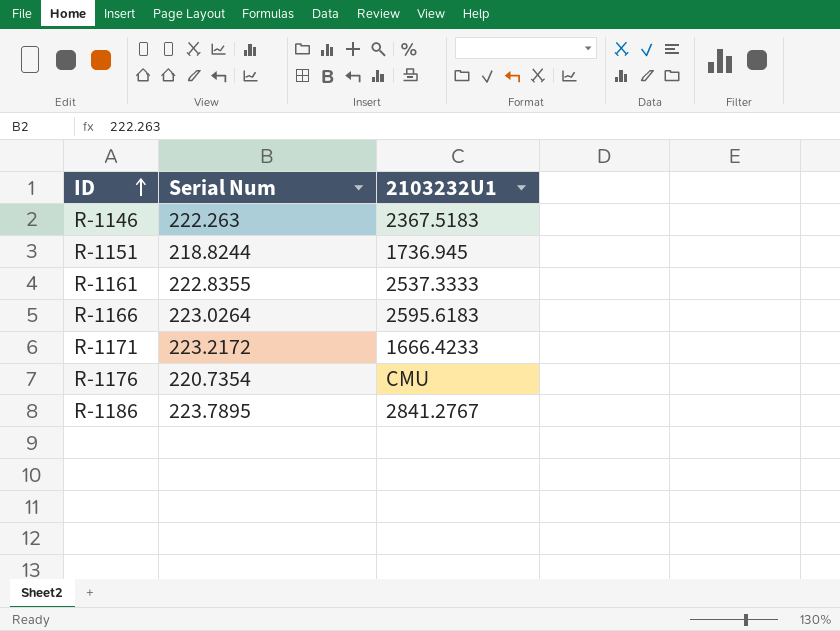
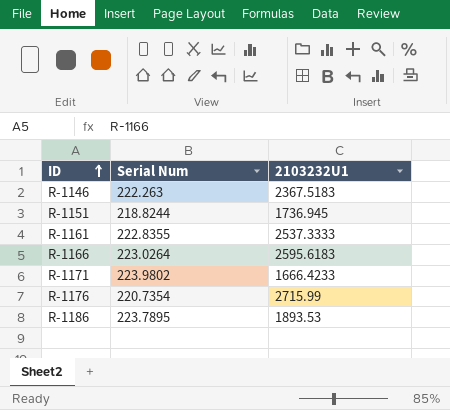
R-1171 | Serial Num: 223.2172 -> 223.9802
R-1176 | 2103232U1: CMU -> 2715.99
R-1186 | 2103232U1: 2841.2767 -> 1893.53

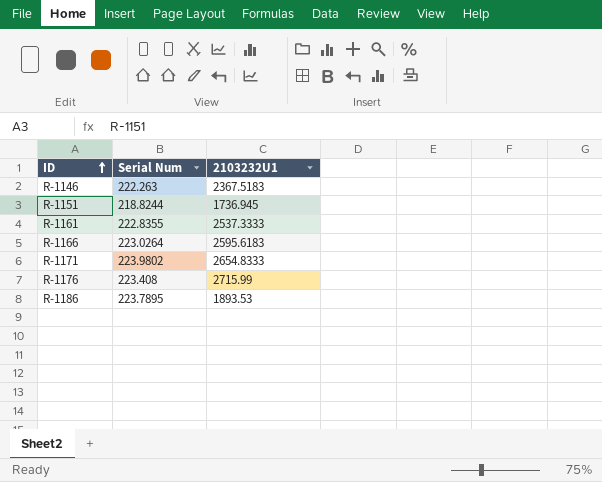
R-1171 | 2103232U1: 1666.4233 -> 2654.8333
R-1176 | Serial Num: 220.7354 -> 223.408

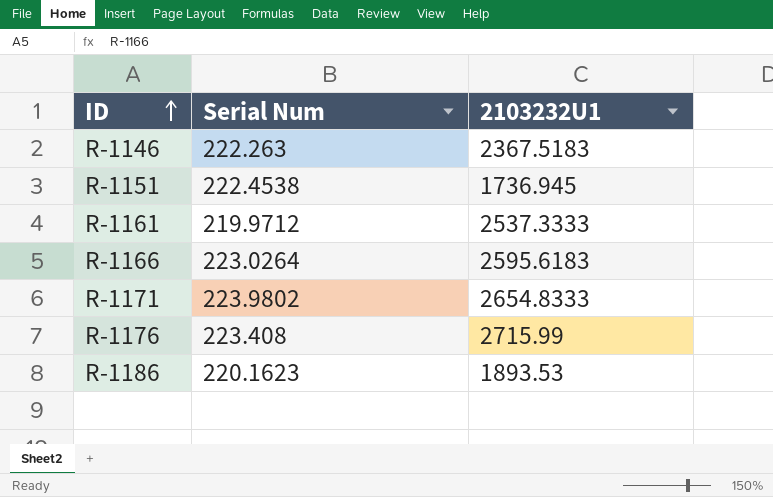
R-1151 | Serial Num: 218.8244 -> 222.4538
R-1161 | Serial Num: 222.8355 -> 219.9712
R-1186 | Serial Num: 223.7895 -> 220.1623

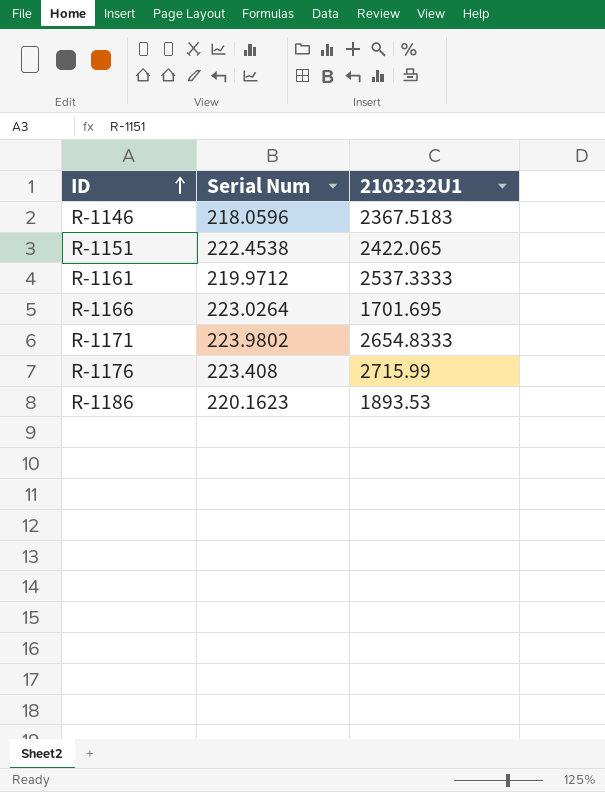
R-1146 | Serial Num: 222.263 -> 218.0596
R-1151 | 2103232U1: 1736.945 -> 2422.065
R-1166 | 2103232U1: 2595.6183 -> 1701.695

